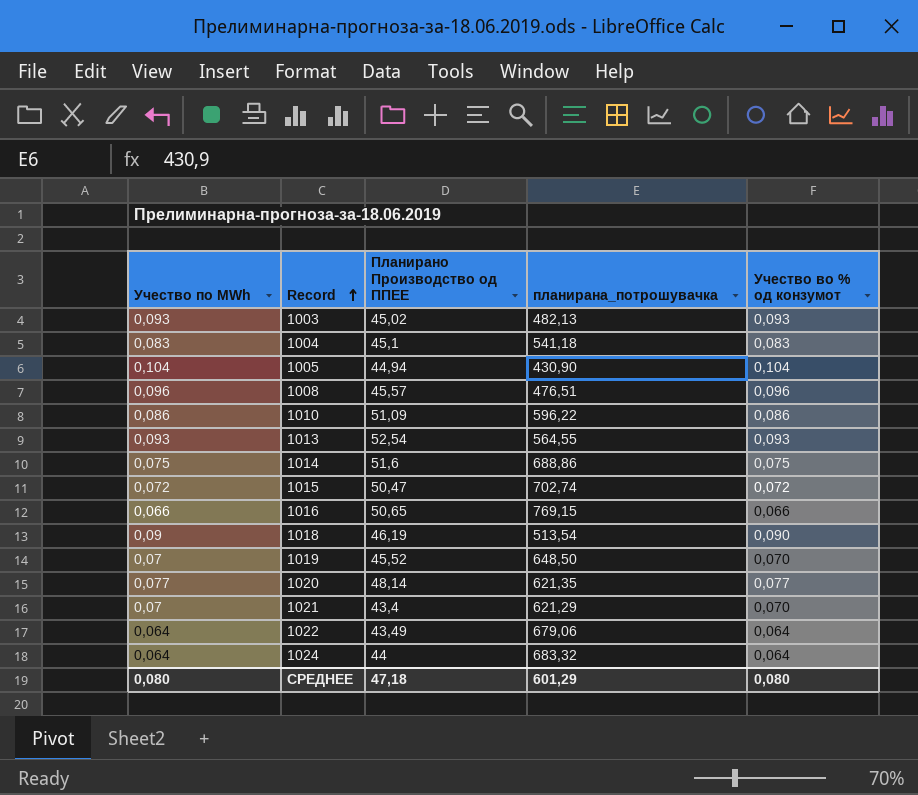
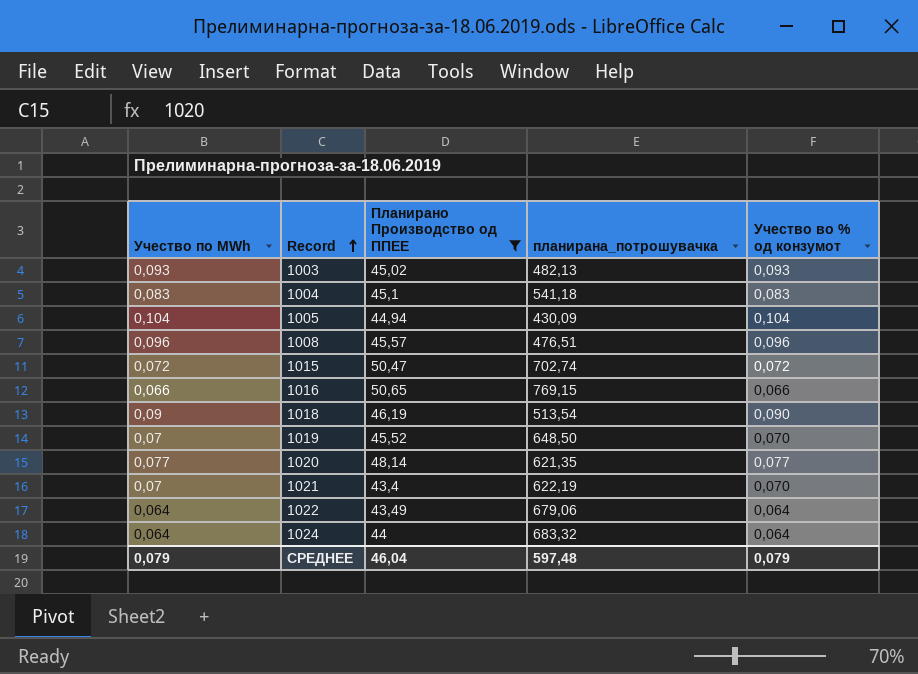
filter: none -> Планирано Производство од ППЕЕ <= 50,65
1005 | планирана_потрошувачка: 430,90 -> 430,09
1021 | планирана_потрошувачка: 621,29 -> 622,19
СРЕДНЕЕ | Учество по MWh: 0,080 -> 0,079
СРЕДНЕЕ | Планирано Производство од ППЕЕ: 47,18 -> 46,04
СРЕДНЕЕ | планирана_потрошувачка: 601,29 -> 597,48
СРЕДНЕЕ | Учество во % од конзумот: 0,080 -> 0,079

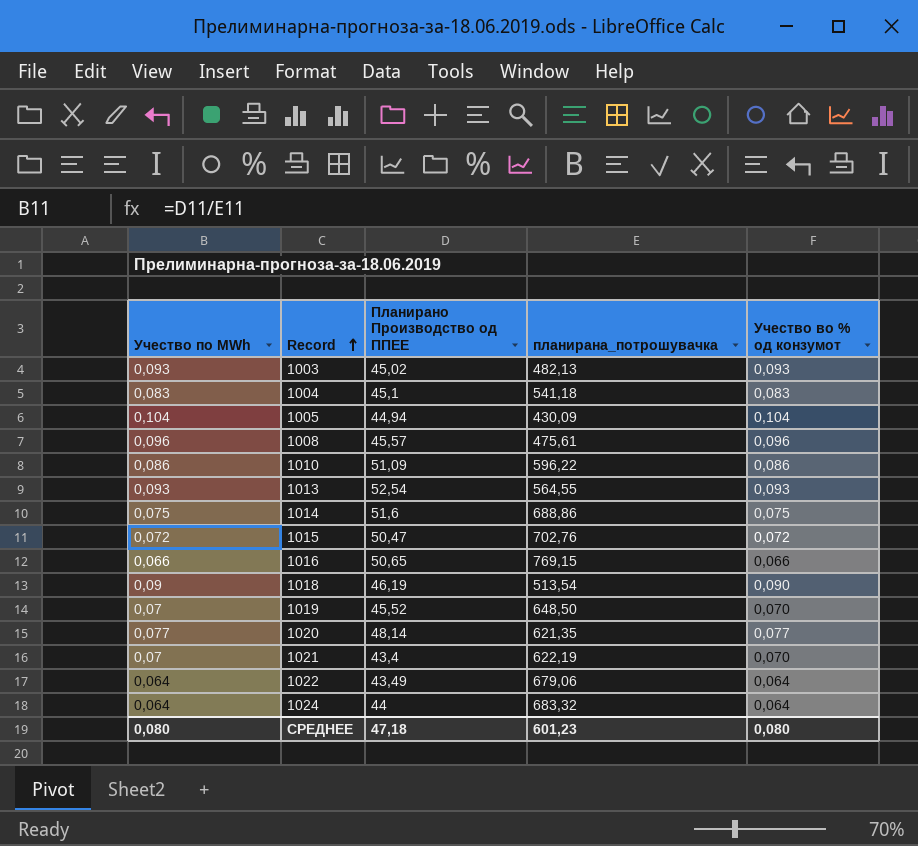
filter: Планирано Производство од ППЕЕ <= 50,65 -> none
1008 | планирана_потрошувачка: 476,51 -> 475,61
1015 | планирана_потрошувачка: 702,74 -> 702,76
СРЕДНЕЕ | Учество по MWh: 0,079 -> 0,080
СРЕДНЕЕ | Планирано Производство од ППЕЕ: 46,04 -> 47,18
СРЕДНЕЕ | планирана_потрошувачка: 597,48 -> 601,23
СРЕДНЕЕ | Учество во % од конзумот: 0,079 -> 0,080

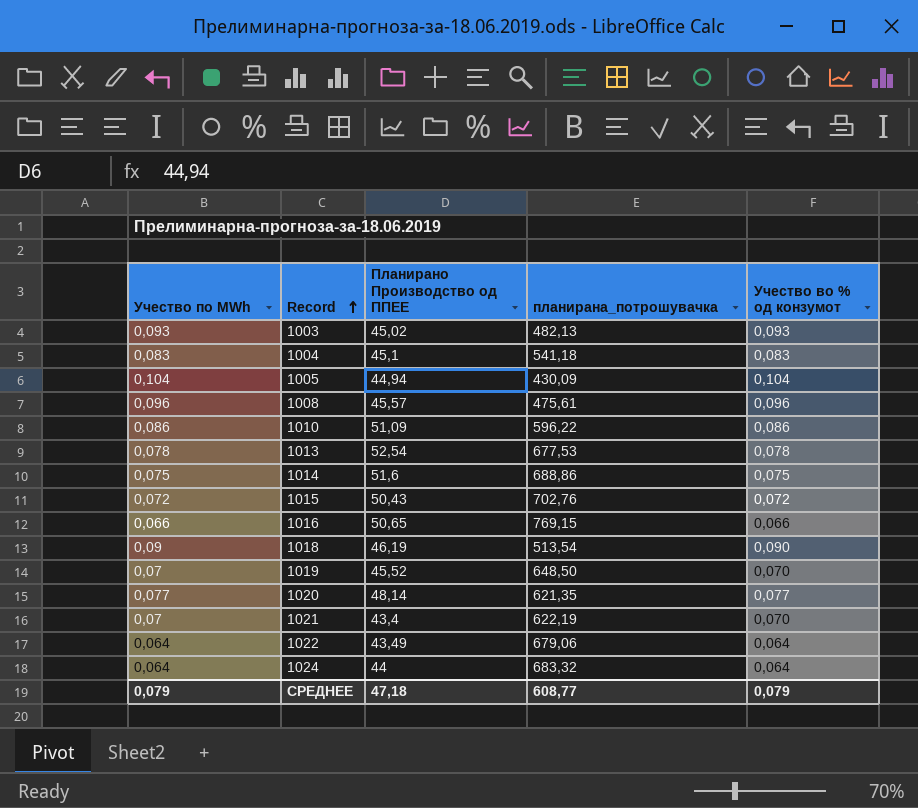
1013 | Учество по MWh: 0,093 -> 0,078
1013 | планирана_потрошувачка: 564,55 -> 677,53
1013 | Учество во % од конзумот: 0,093 -> 0,078
1015 | Планирано Производство од ППЕЕ: 50,47 -> 50,43
СРЕДНЕЕ | Учество по MWh: 0,080 -> 0,079
СРЕДНЕЕ | планирана_потрошувачка: 601,23 -> 608,77
СРЕДНЕЕ | Учество во % од конзумот: 0,080 -> 0,079

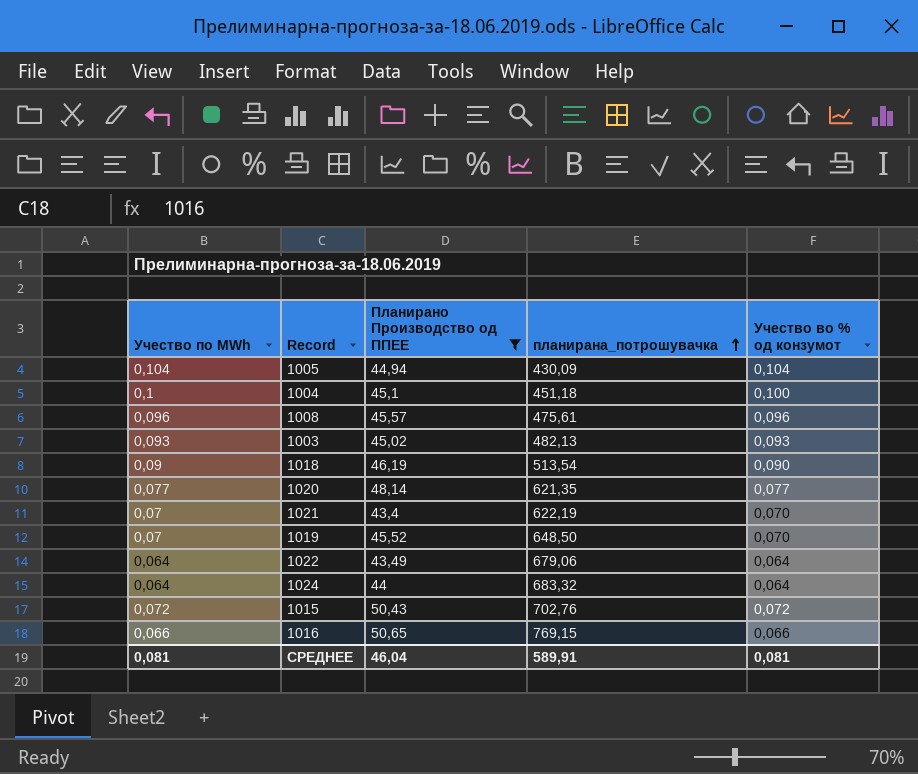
filter: none -> Планирано Производство од ППЕЕ <= 50,65
row order: Record ascending -> планирана_потрошувачка ascending
1004 | Учество по MWh: 0,083 -> 0,1
1004 | планирана_потрошувачка: 541,18 -> 451,18
1004 | Учество во % од конзумот: 0,083 -> 0,100
СРЕДНЕЕ | Учество по MWh: 0,079 -> 0,081
СРЕДНЕЕ | Планирано Производство од ППЕЕ: 47,18 -> 46,04
СРЕДНЕЕ | планирана_потрошувачка: 608,77 -> 589,91
СРЕДНЕЕ | Учество во % од конзумот: 0,079 -> 0,081

